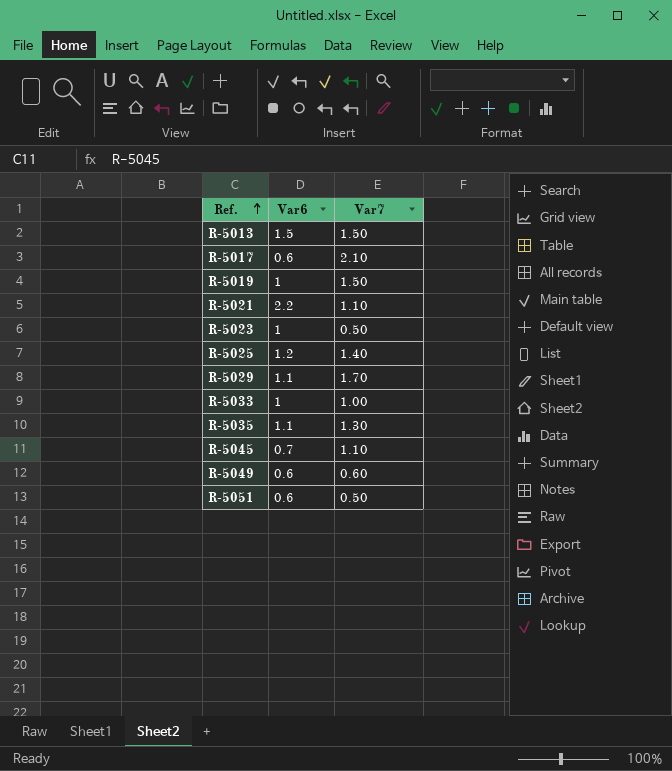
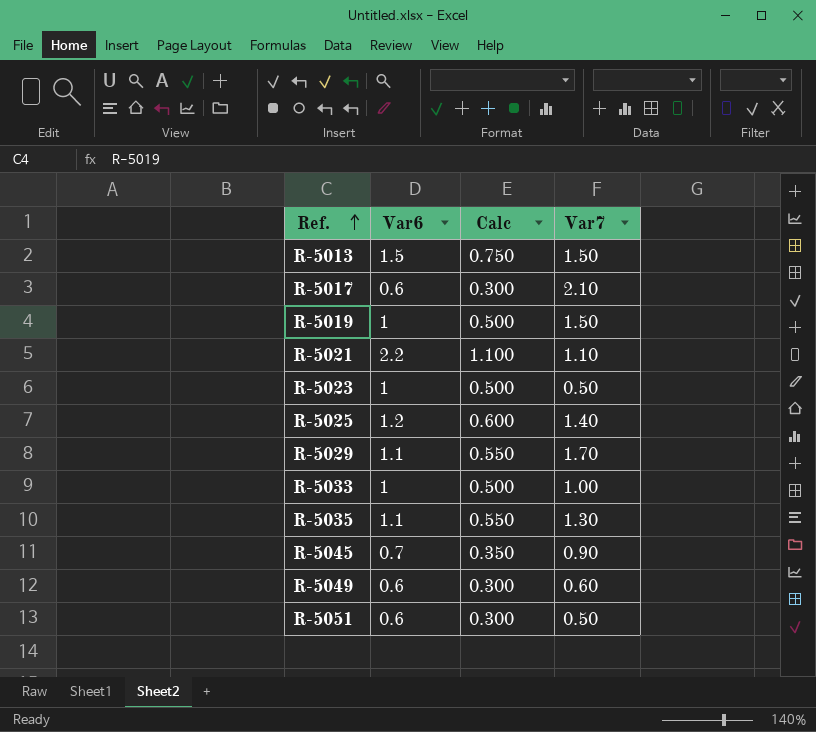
column Calc | formula: none -> [Var6] * 0.5
R-5045 | Var7: 1.10 -> 0.90

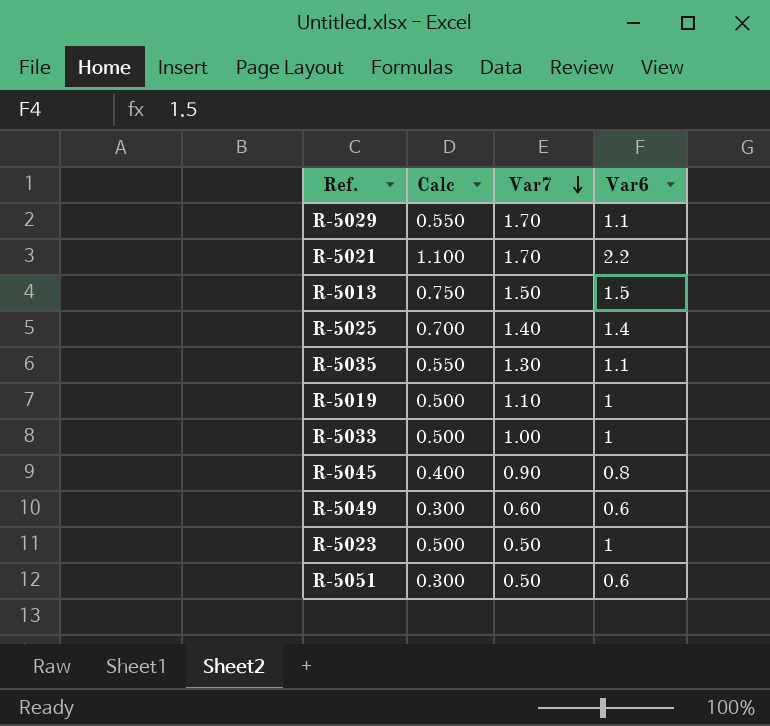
row order: Ref. ascending -> Var7 descending
column Var6 | position: 2 -> 4
row R-5017: 0.6 | 0.300 | 2.10 -> none
R-5021 | Var7: 1.10 -> 1.70
R-5025 | Calc: 0.600 -> 0.700
R-5025 | Var6: 1.2 -> 1.4
R-5019 | Var7: 1.50 -> 1.10
R-5045 | Calc: 0.350 -> 0.400
R-5045 | Var6: 0.7 -> 0.8

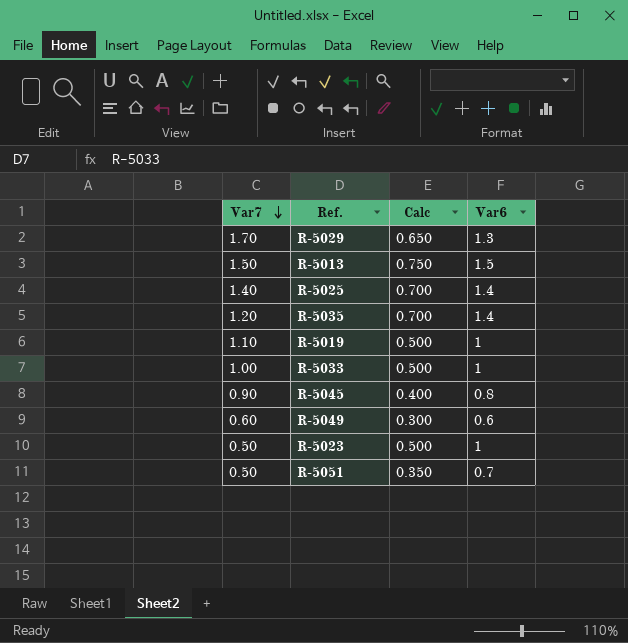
column Var7 | position: 3 -> 1
row R-5021: 1.100 | 1.70 | 2.2 -> none
R-5029 | Calc: 0.550 -> 0.650
R-5029 | Var6: 1.1 -> 1.3
R-5035 | Var7: 1.30 -> 1.20
R-5035 | Calc: 0.550 -> 0.700
R-5035 | Var6: 1.1 -> 1.4
R-5051 | Calc: 0.300 -> 0.350
R-5051 | Var6: 0.6 -> 0.7

